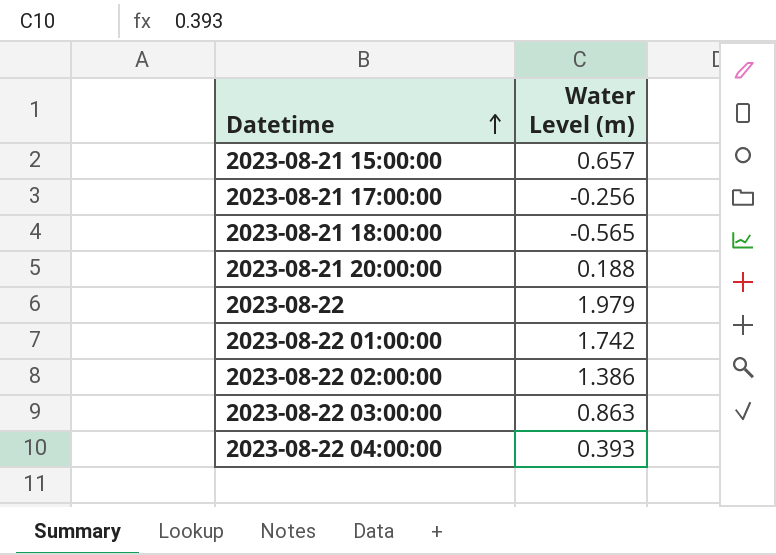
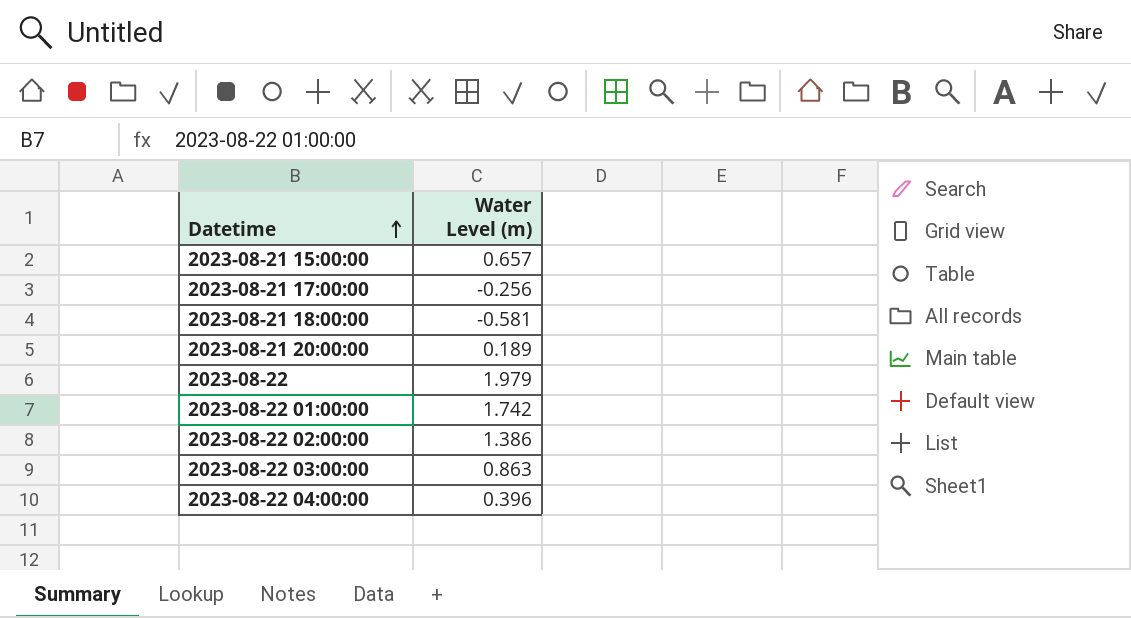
2023-08-21 18:00:00 | Water Level (m): -0.565 -> -0.581
2023-08-21 20:00:00 | Water Level (m): 0.188 -> 0.189
2023-08-22 04:00:00 | Water Level (m): 0.393 -> 0.396

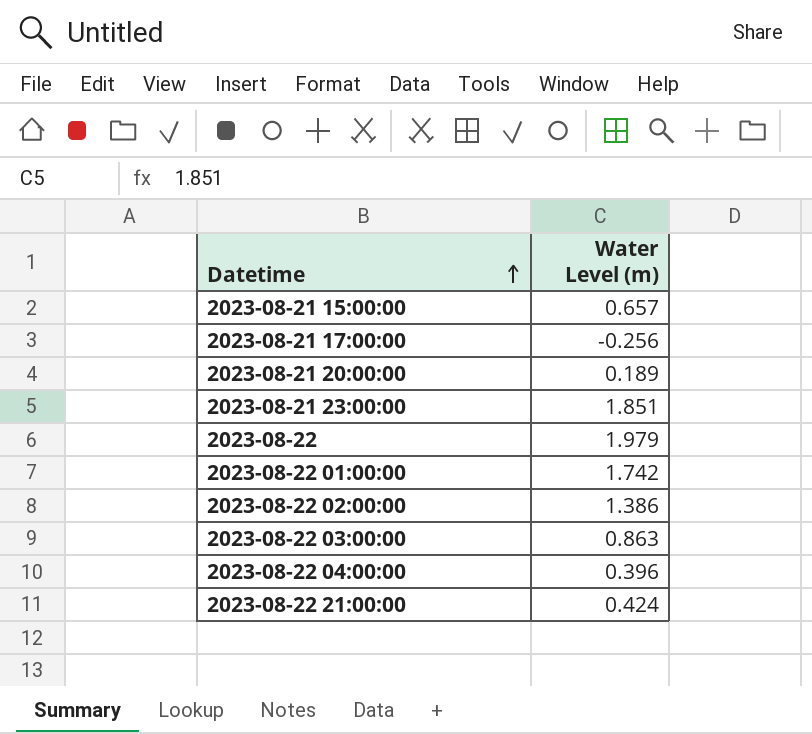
row 2023-08-21 18:00:00: -0.581 -> none
row 2023-08-21 23:00:00: none -> 1.851
row 2023-08-22 21:00:00: none -> 0.424

